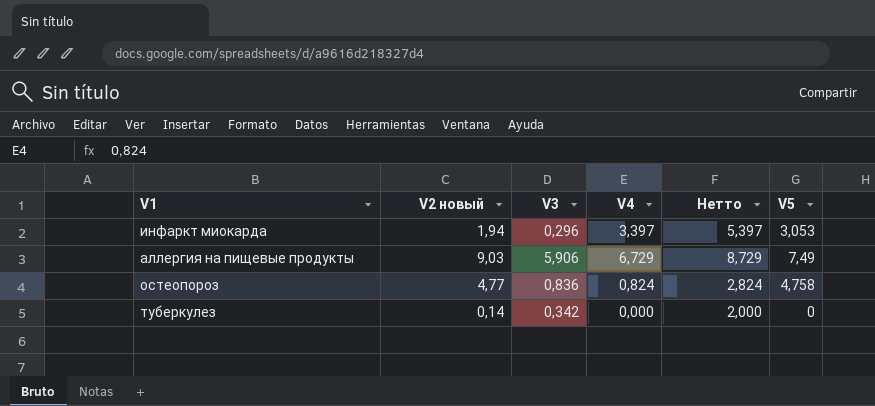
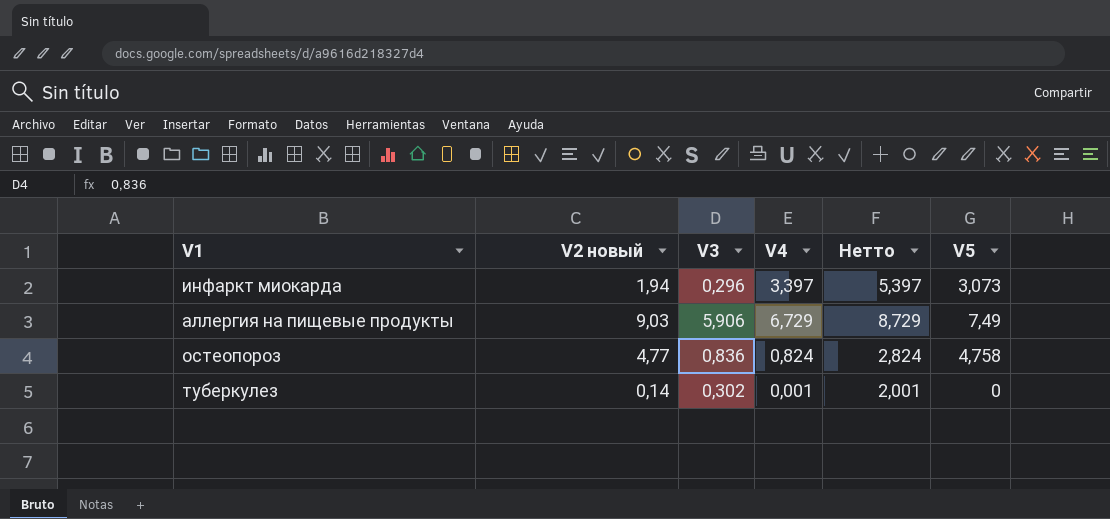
инфаркт миокарда | V5: 3,053 -> 3,073
туберкулез | V3: 0,342 -> 0,302
туберкулез | V4: 0,000 -> 0,001
туберкулез | Нетто: 2,000 -> 2,001

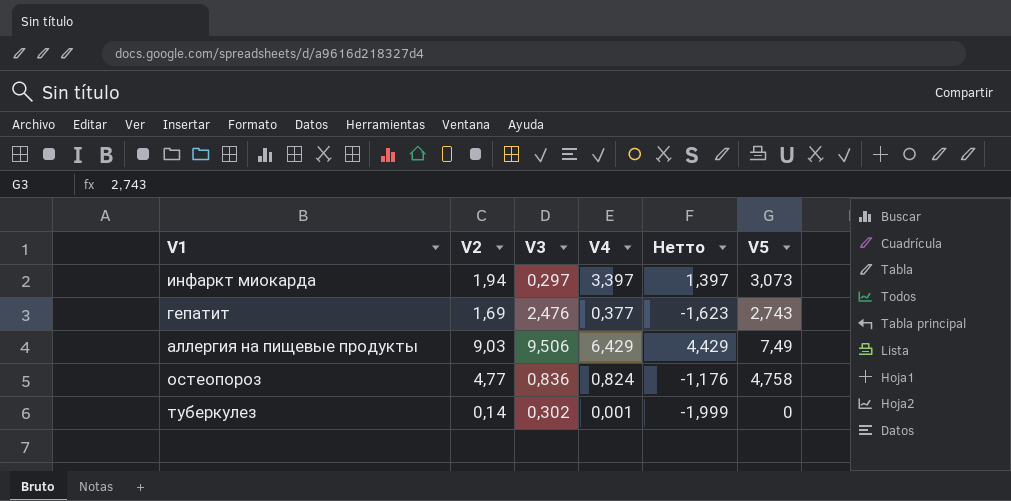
column name: V2 новый -> V2
column Нетто | formula: [V4] + 2 -> [V4] - 2
инфаркт миокарда | V3: 0,296 -> 0,297
row гепатит: none -> 1,69 | 2,476 | 0,377 | -1,623 | 2,743
аллергия на пищевые продукты | V3: 5,906 -> 9,506
аллергия на пищевые продукты | V4: 6,729 -> 6,429

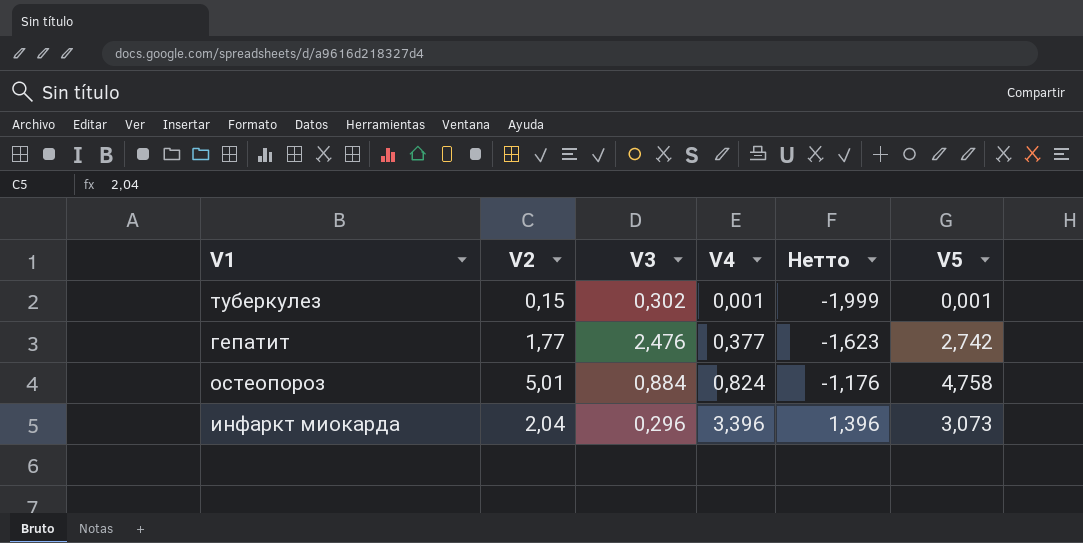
row order: none -> V4 ascending
row аллергия на пищевые продукты: 9,03 | 9,506 | 6,429 | 4,429 | 7,49 -> none
туберкулез | V2: 0,14 -> 0,15
туберкулез | V5: 0 -> 0,001
гепатит | V2: 1,69 -> 1,77
гепатит | V5: 2,743 -> 2,742
остеопороз | V2: 4,77 -> 5,01
остеопороз | V3: 0,836 -> 0,884
инфаркт миокарда | V2: 1,94 -> 2,04
инфаркт миокарда | V3: 0,297 -> 0,296
инфаркт миокарда | V4: 3,397 -> 3,396
инфаркт миокарда | Нетто: 1,397 -> 1,396

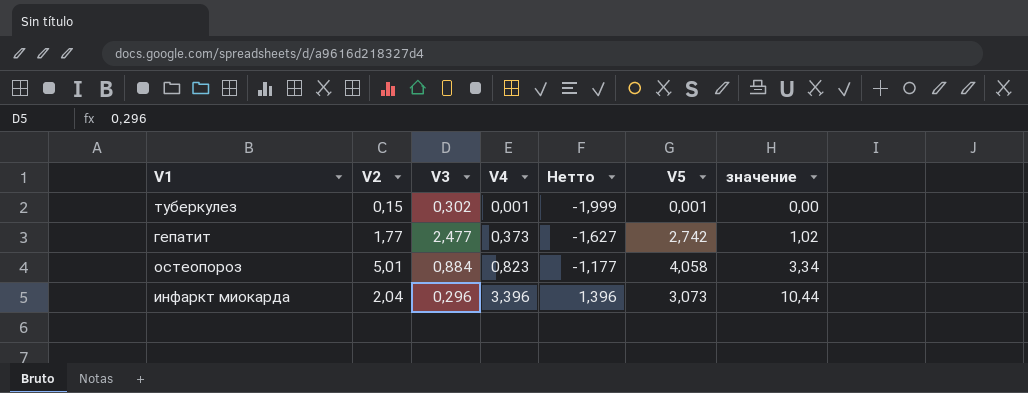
column значение | formula: none -> [V4] * [V5]
гепатит | V3: 2,476 -> 2,477
гепатит | V4: 0,377 -> 0,373
гепатит | Нетто: -1,623 -> -1,627
остеопороз | V4: 0,824 -> 0,823
остеопороз | Нетто: -1,176 -> -1,177
остеопороз | V5: 4,758 -> 4,058

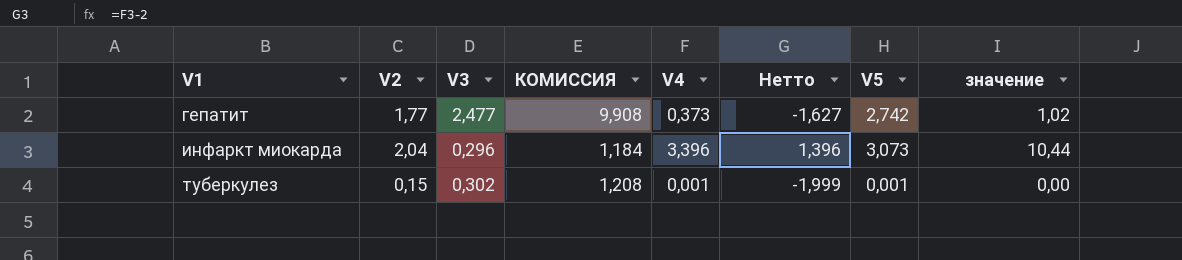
row order: V4 ascending -> V1 ascending
column КОМИССИЯ | formula: none -> [V3] * 4
row остеопороз: 5,01 | 0,884 | 0,823 | -1,177 | 4,058 | 3,34 -> none

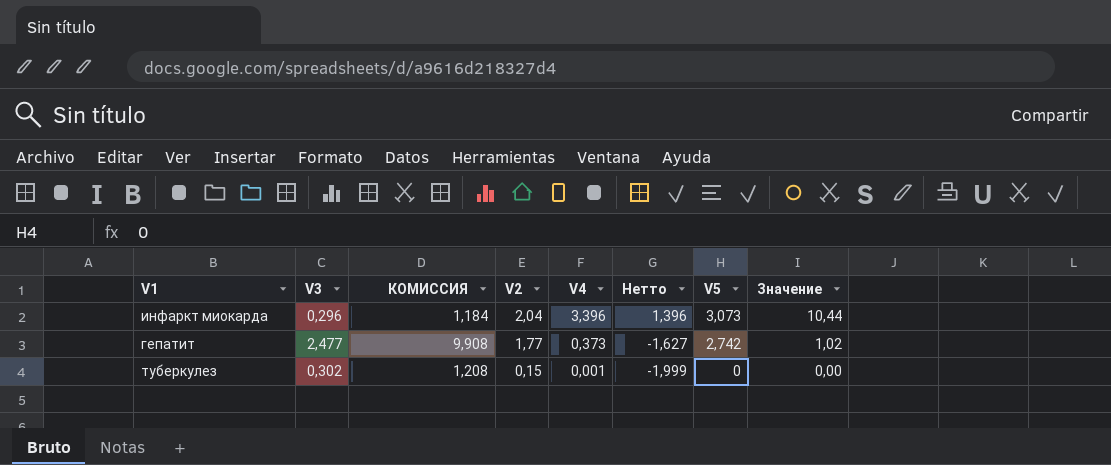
row order: V1 ascending -> V2 descending
column V2 | position: 2 -> 4
column name: значение -> Значение
туберкулез | V5: 0,001 -> 0

